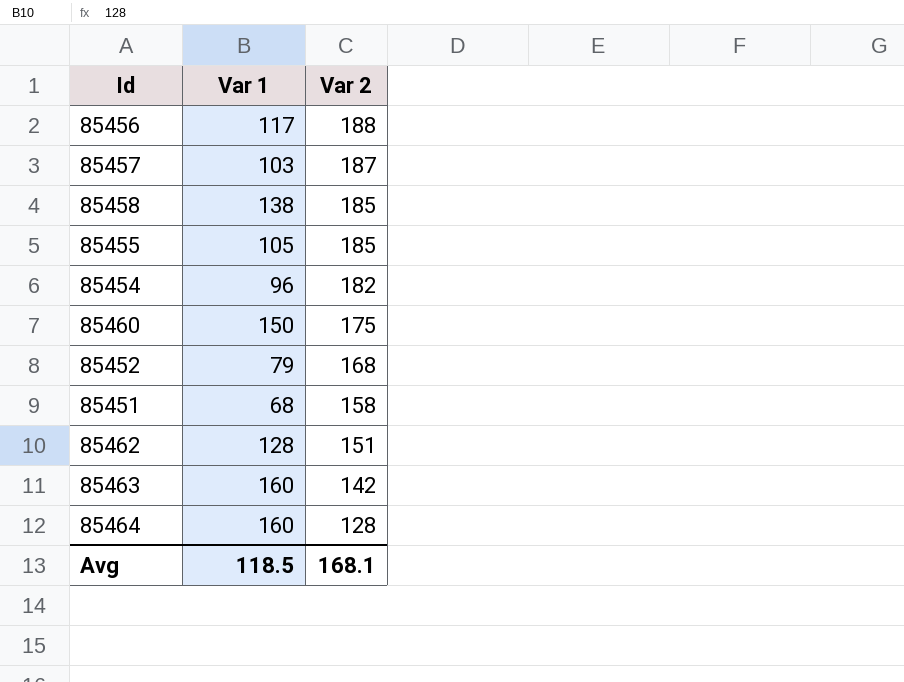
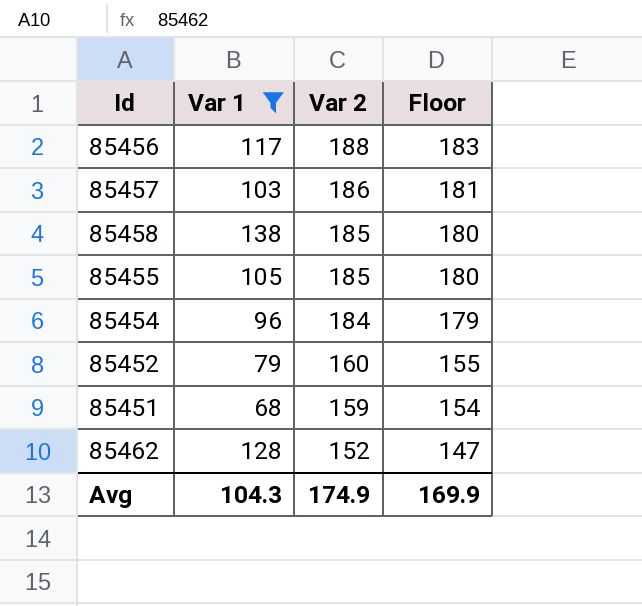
filter: none -> Var 1 <= 138
column Floor | formula: none -> [Var 2] - 5
85457 | Var 2: 187 -> 186
85454 | Var 2: 182 -> 184
85452 | Var 2: 168 -> 160
85451 | Var 2: 158 -> 159
85462 | Var 2: 151 -> 152
Avg | Var 1: 118.5 -> 104.3
Avg | Var 2: 168.1 -> 174.9

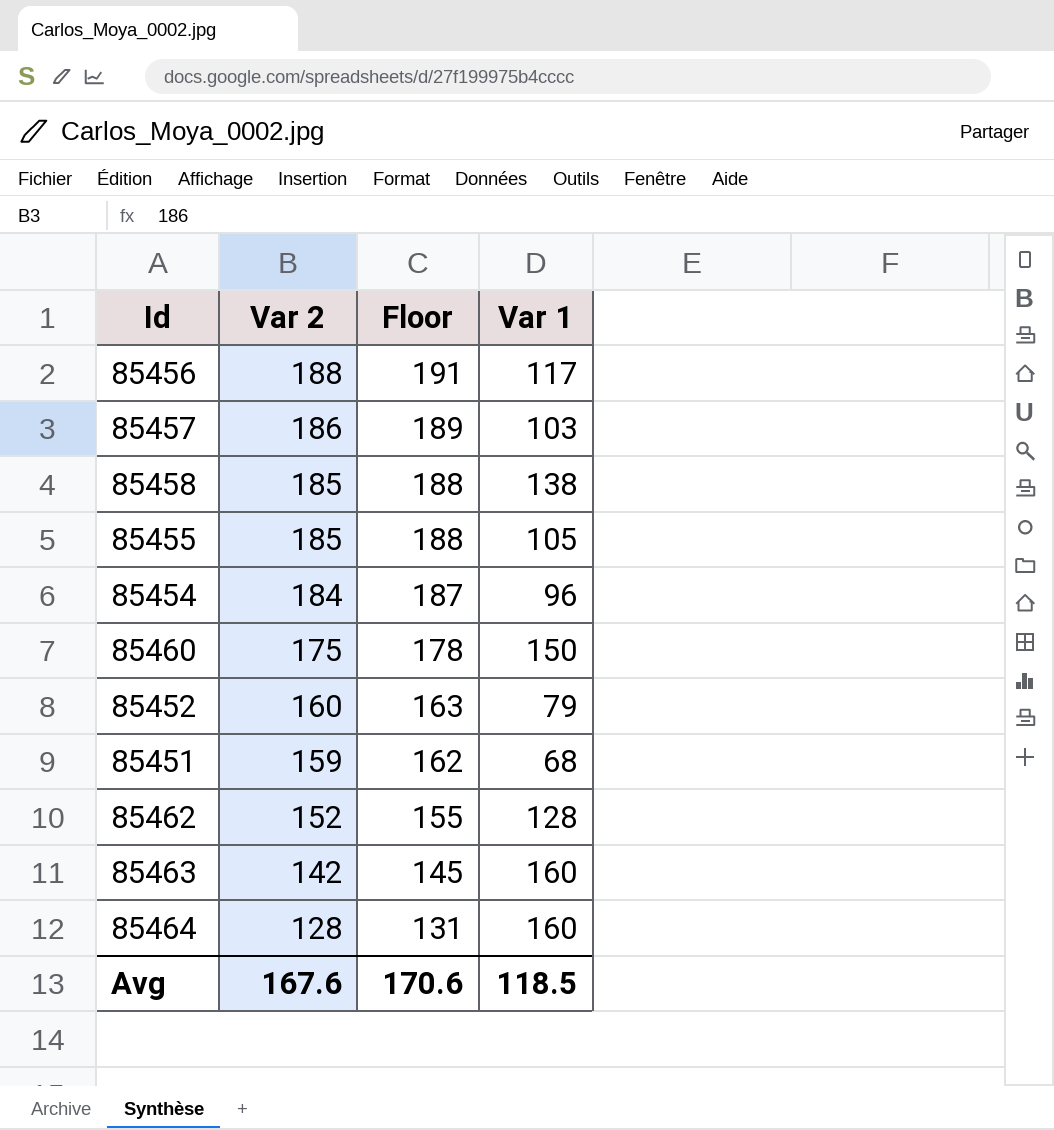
filter: Var 1 <= 138 -> none
column Floor | formula: [Var 2] - 5 -> [Var 2] + 3
column Var 1 | position: 2 -> 4
Avg | Var 2: 174.9 -> 167.6
Avg | Floor: 169.9 -> 170.6
Avg | Var 1: 104.3 -> 118.5

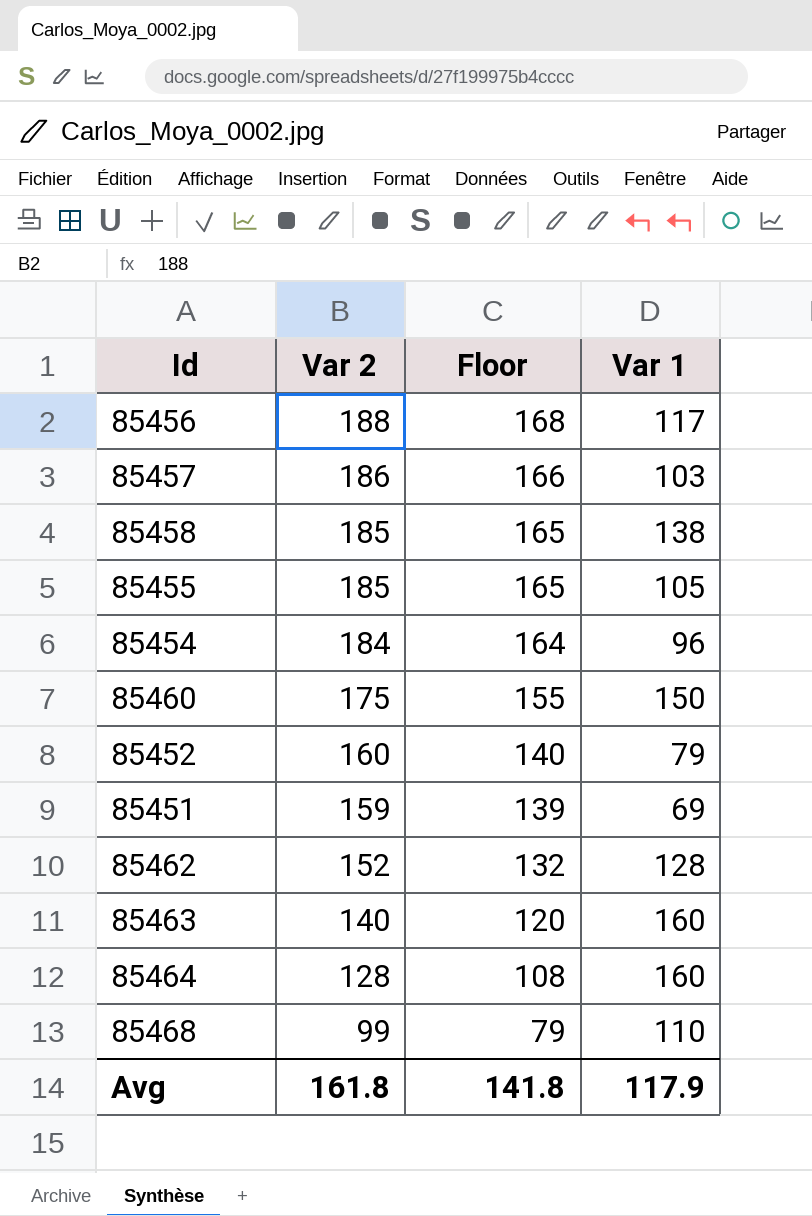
column Floor | formula: [Var 2] + 3 -> [Var 2] - 20
85451 | Var 1: 68 -> 69
85463 | Var 2: 142 -> 140
row 85468: none -> 99 | 79 | 110
Avg | Var 2: 167.6 -> 161.8
Avg | Floor: 170.6 -> 141.8
Avg | Var 1: 118.5 -> 117.9

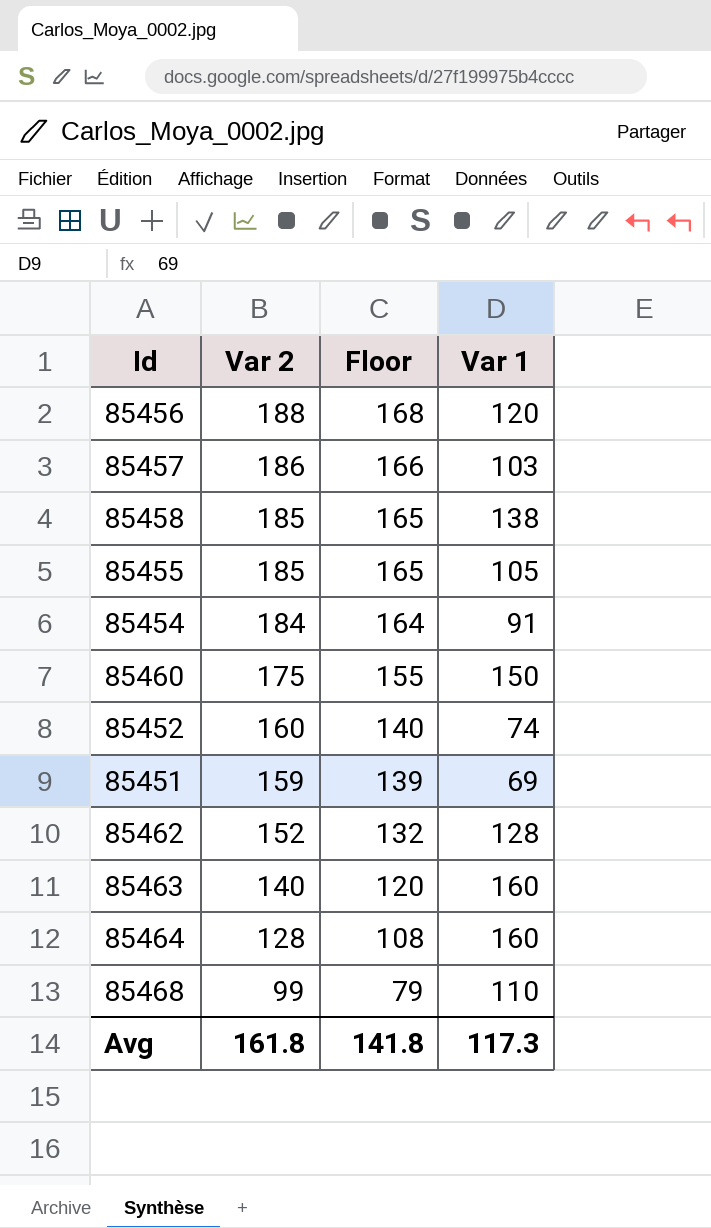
85456 | Var 1: 117 -> 120
85454 | Var 1: 96 -> 91
85452 | Var 1: 79 -> 74
Avg | Var 1: 117.9 -> 117.3

